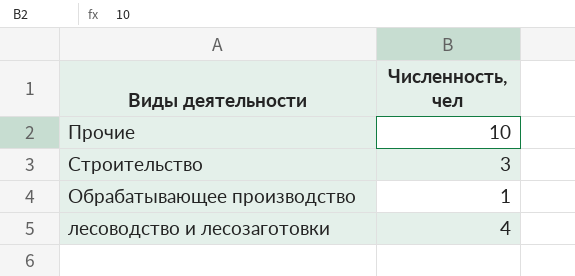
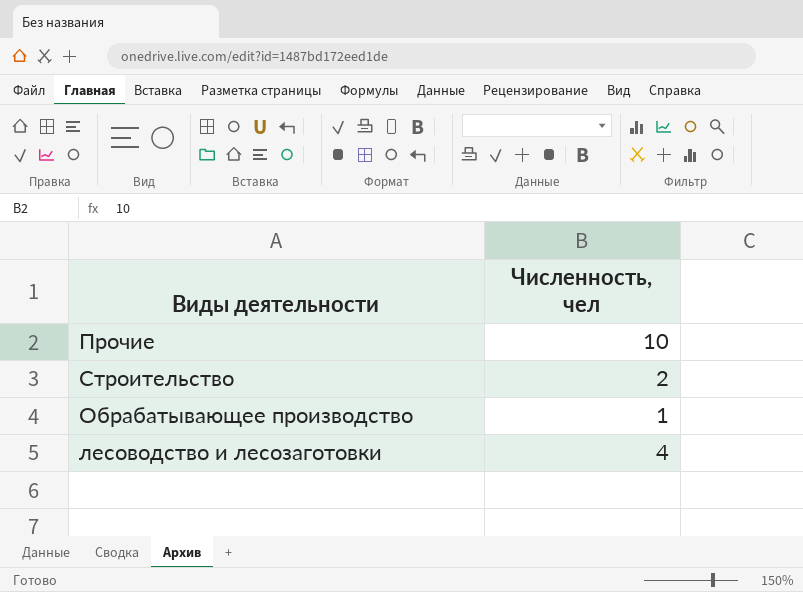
Строительство | Численность, чел: 3 -> 2

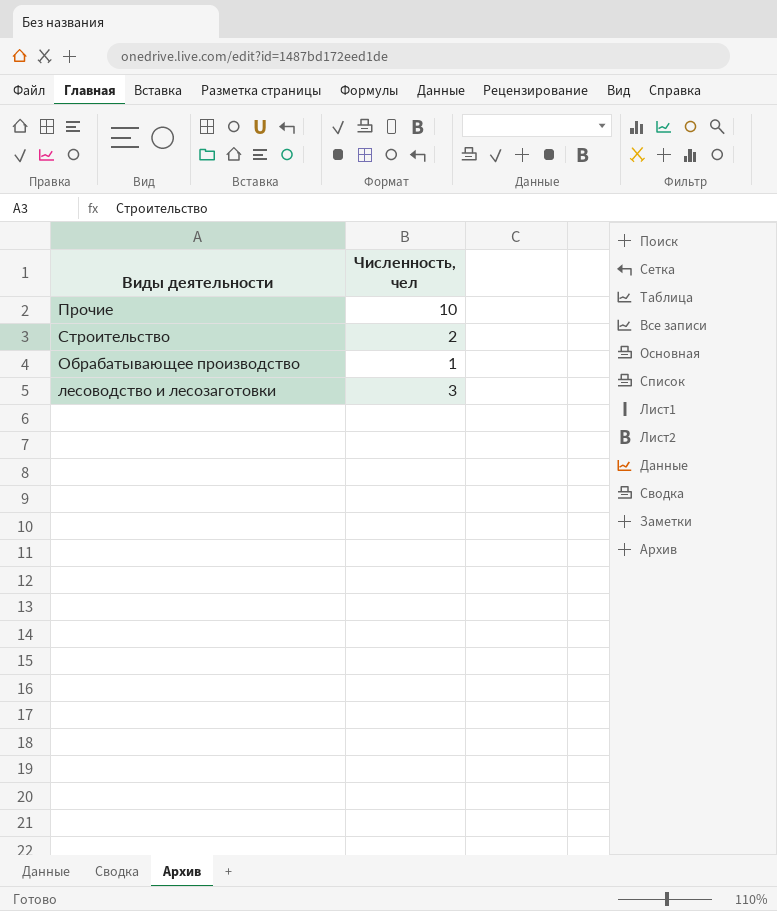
лесоводство и лесозаготовки | Численность, чел: 4 -> 3

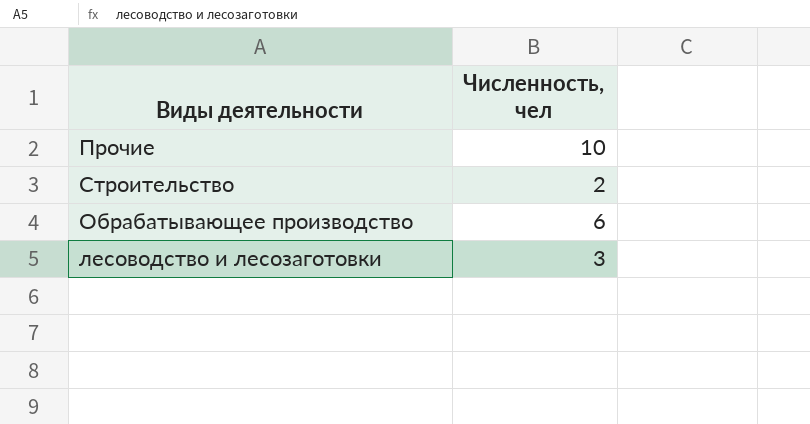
Обрабатывающее производство | Численность, чел: 1 -> 6

